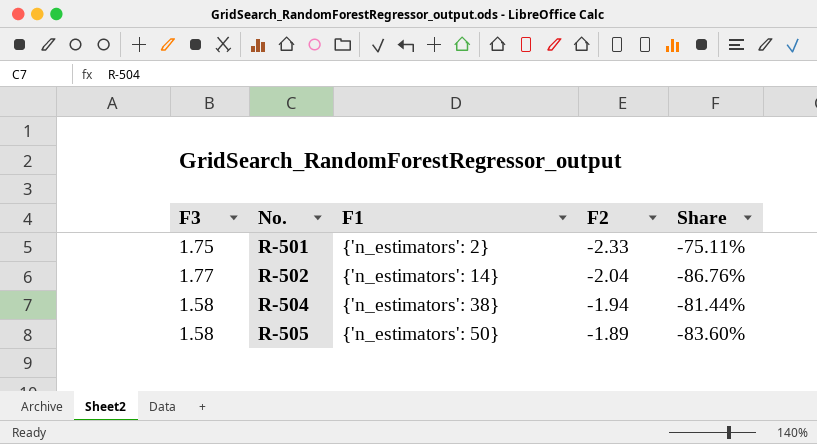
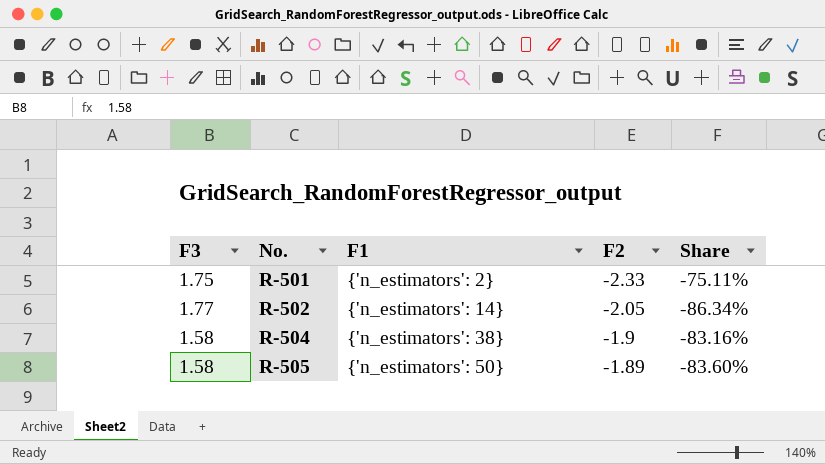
R-502 | F2: -2.04 -> -2.05
R-502 | Share: -86.76% -> -86.34%
R-504 | F2: -1.94 -> -1.9
R-504 | Share: -81.44% -> -83.16%

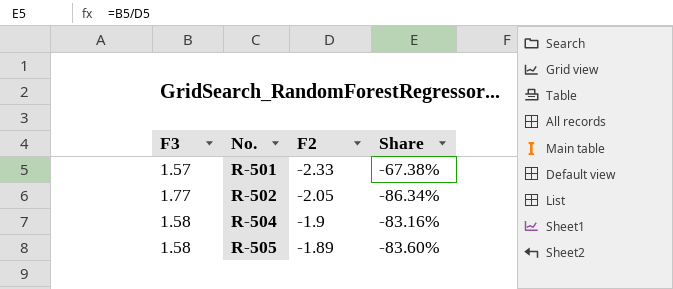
column F1 | position: 3 -> none
R-501 | F3: 1.75 -> 1.57
R-501 | Share: -75.11% -> -67.38%

